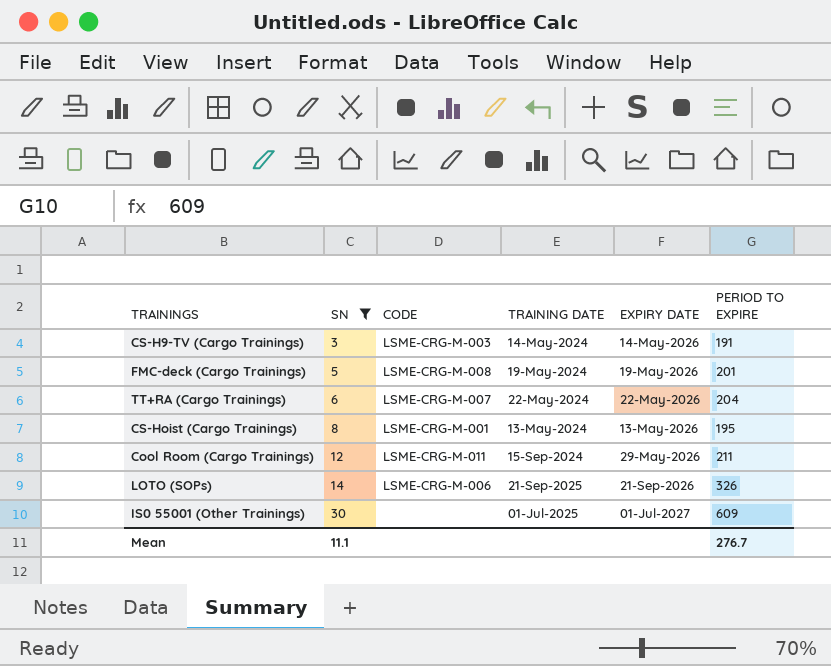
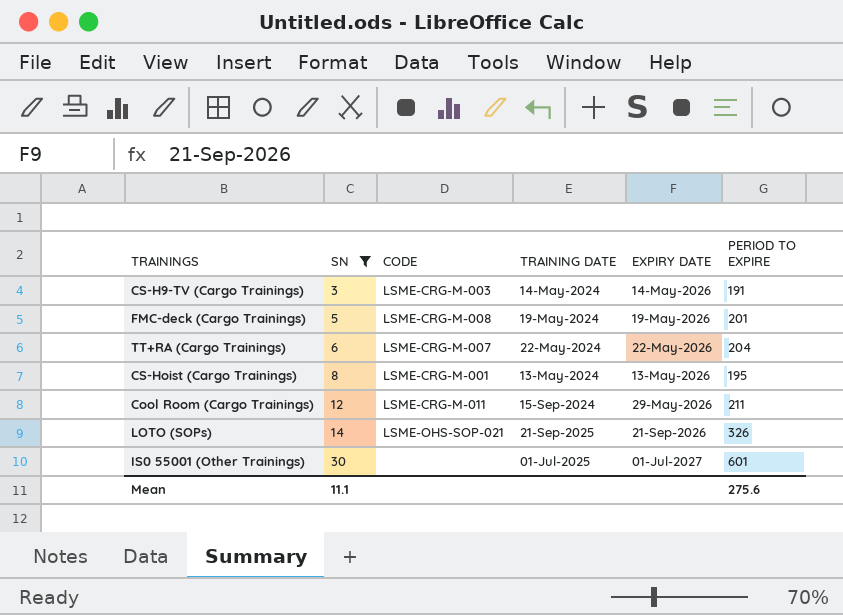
LOTO (SOPs) | CODE: LSME-CRG-M-006 -> LSME-OHS-SOP-021
IS0 55001 (Other Trainings) | PERIOD TO EXPIRE: 609 -> 601
Mean | PERIOD TO EXPIRE: 276.7 -> 275.6

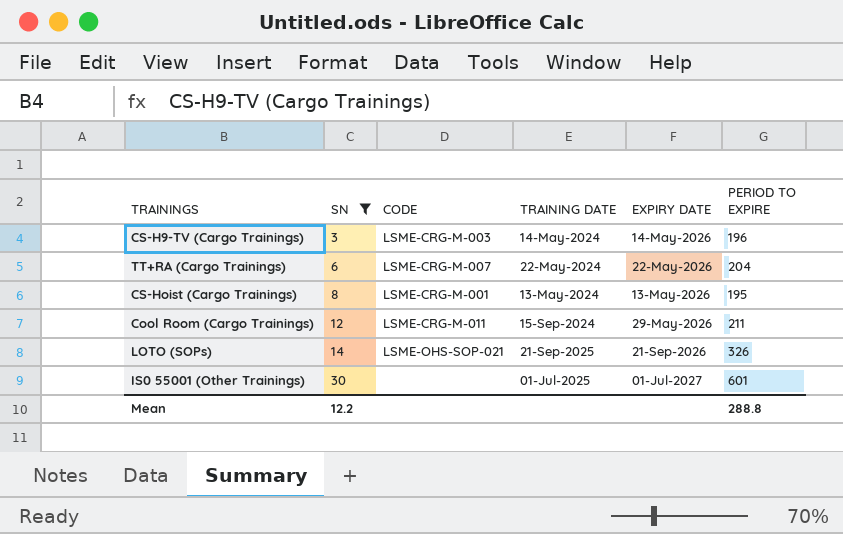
row FMC-deck (Cargo Trainings): 5 | LSME-CRG-M-008 | 19-May-2024 | 19-May-2026 | 201 -> none
CS-H9-TV (Cargo Trainings) | PERIOD TO EXPIRE: 191 -> 196
Mean | SN: 11.1 -> 12.2
Mean | PERIOD TO EXPIRE: 275.6 -> 288.8

